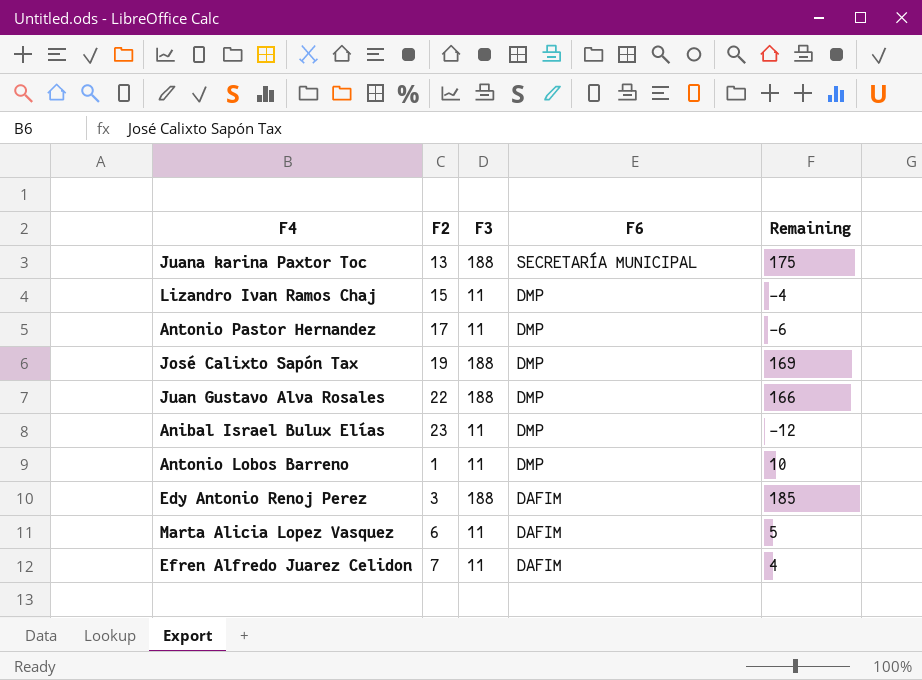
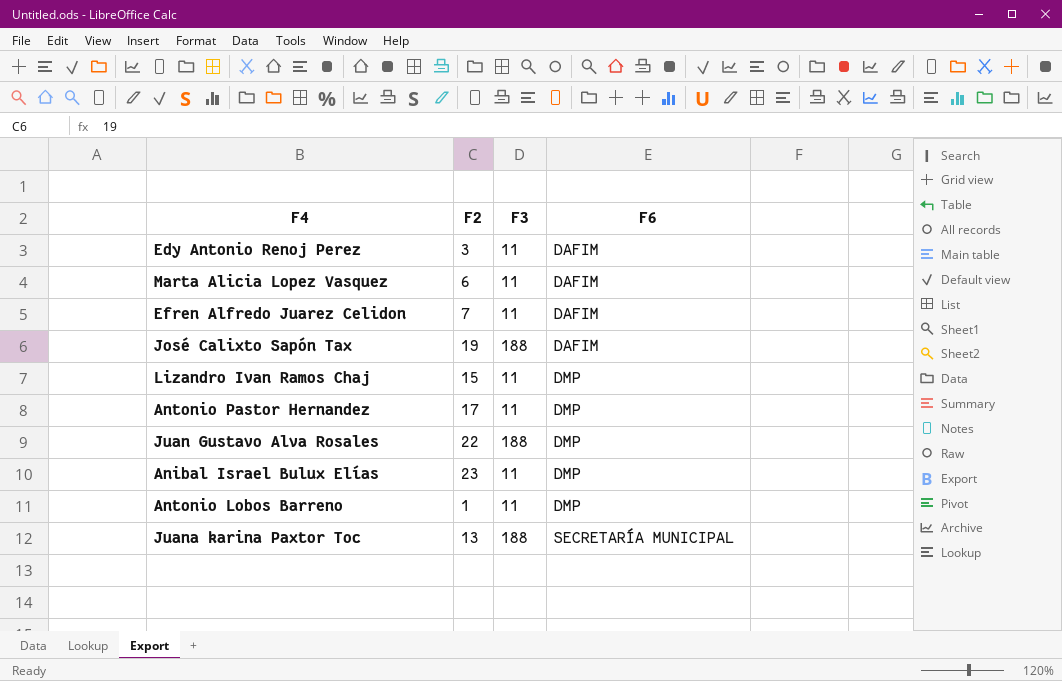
row order: F6 descending -> F6 ascending
column Remaining | formula: [F3] - [F2] -> none
Edy Antonio Renoj Perez | F3: 188 -> 11
José Calixto Sapón Tax | F6: DMP -> DAFIM

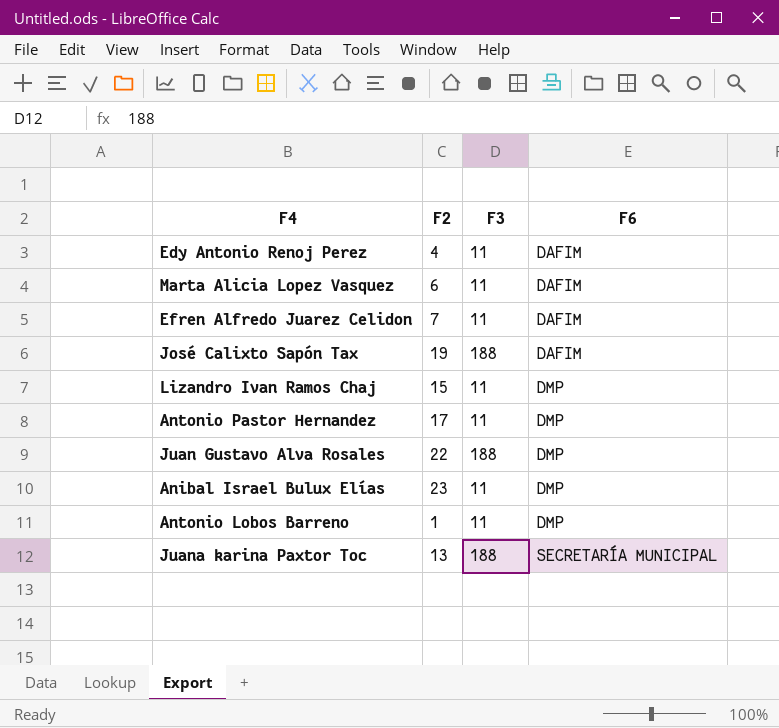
Edy Antonio Renoj Perez | F2: 3 -> 4

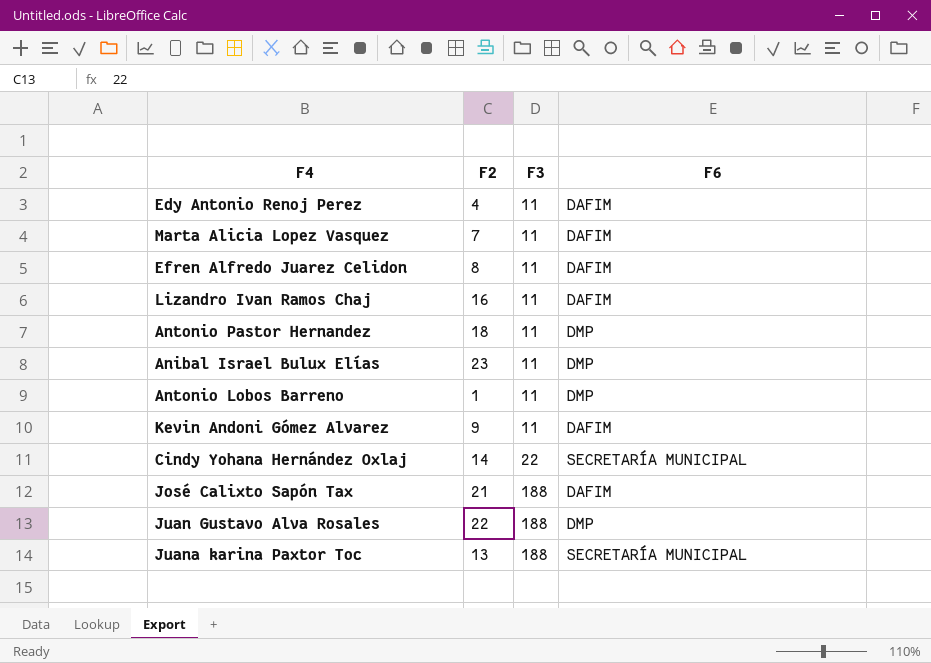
row order: F6 ascending -> F3 ascending
Marta Alicia Lopez Vasquez | F2: 6 -> 7
Efren Alfredo Juarez Celidon | F2: 7 -> 8
Lizandro Ivan Ramos Chaj | F2: 15 -> 16
Lizandro Ivan Ramos Chaj | F6: DMP -> DAFIM
Antonio Pastor Hernandez | F2: 17 -> 18
row Kevin Andoni Gómez Alvarez: none -> 9 | 11 | DAFIM
row Cindy Yohana Hernández Oxlaj: none -> 14 | 22 | SECRETARÍA MUNICIPAL
José Calixto Sapón Tax | F2: 19 -> 21

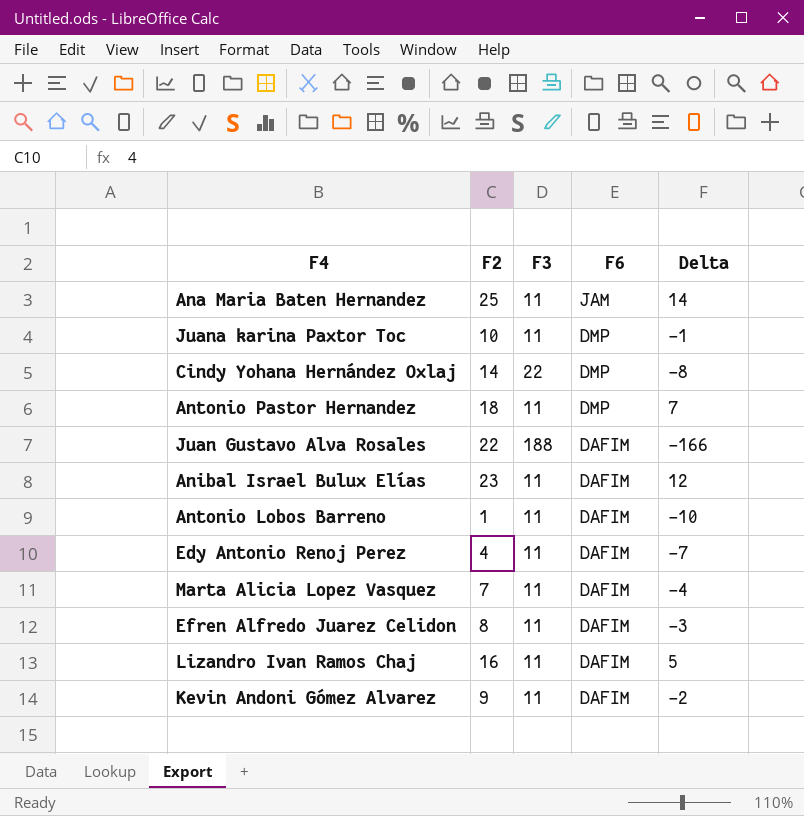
row order: F3 ascending -> F6 descending
column Delta | formula: none -> [F2] - [F3]
row José Calixto Sapón Tax: 21 | 188 | DAFIM -> none
row Ana Maria Baten Hernandez: none -> 25 | 11 | JAM | 14
Juana karina Paxtor Toc | F2: 13 -> 10
Juana karina Paxtor Toc | F3: 188 -> 11
Juana karina Paxtor Toc | F6: SECRETARÍA MUNICIPAL -> DMP
Cindy Yohana Hernández Oxlaj | F6: SECRETARÍA MUNICIPAL -> DMP
Juan Gustavo Alva Rosales | F6: DMP -> DAFIM
Anibal Israel Bulux Elías | F6: DMP -> DAFIM
Antonio Lobos Barreno | F6: DMP -> DAFIM

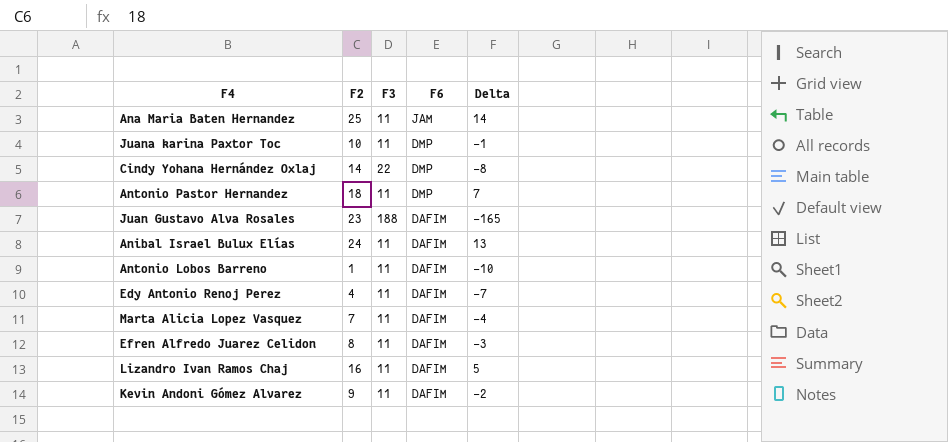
Juan Gustavo Alva Rosales | F2: 22 -> 23
Juan Gustavo Alva Rosales | Delta: -166 -> -165
Anibal Israel Bulux Elías | F2: 23 -> 24
Anibal Israel Bulux Elías | Delta: 12 -> 13

